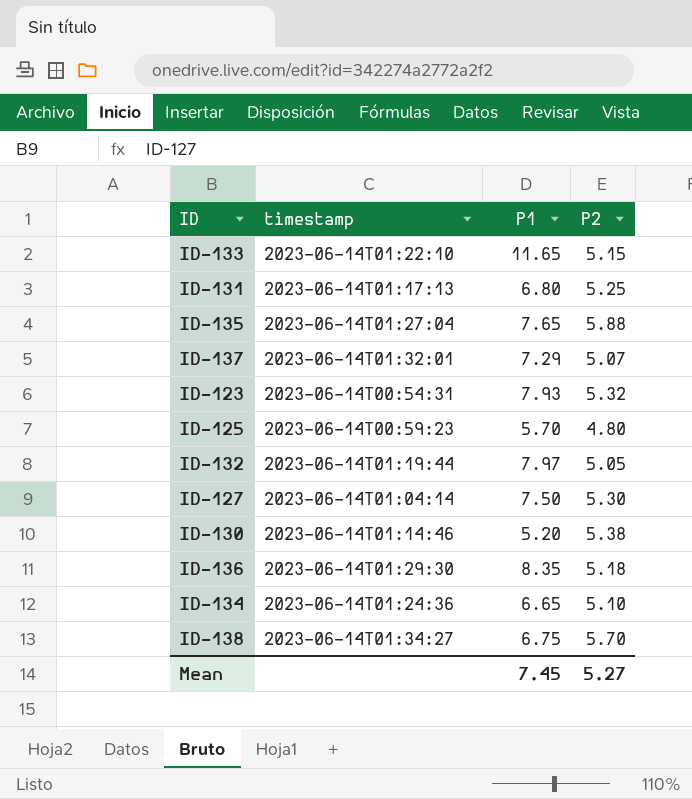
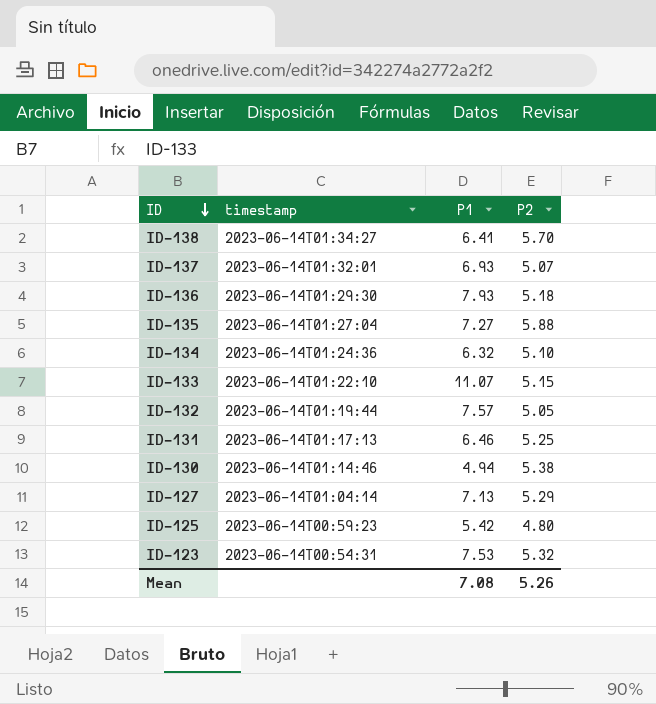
row order: none -> ID descending
ID-138 | P1: 6.75 -> 6.41
ID-137 | P1: 7.29 -> 6.93
ID-136 | P1: 8.35 -> 7.93
ID-135 | P1: 7.65 -> 7.27
ID-134 | P1: 6.65 -> 6.32
ID-133 | P1: 11.65 -> 11.07
ID-132 | P1: 7.97 -> 7.57
ID-131 | P1: 6.80 -> 6.46
ID-130 | P1: 5.20 -> 4.94
ID-127 | P1: 7.50 -> 7.13
ID-127 | P2: 5.30 -> 5.29
ID-125 | P1: 5.70 -> 5.42
ID-123 | P1: 7.93 -> 7.53
Mean | P1: 7.45 -> 7.08
Mean | P2: 5.27 -> 5.26

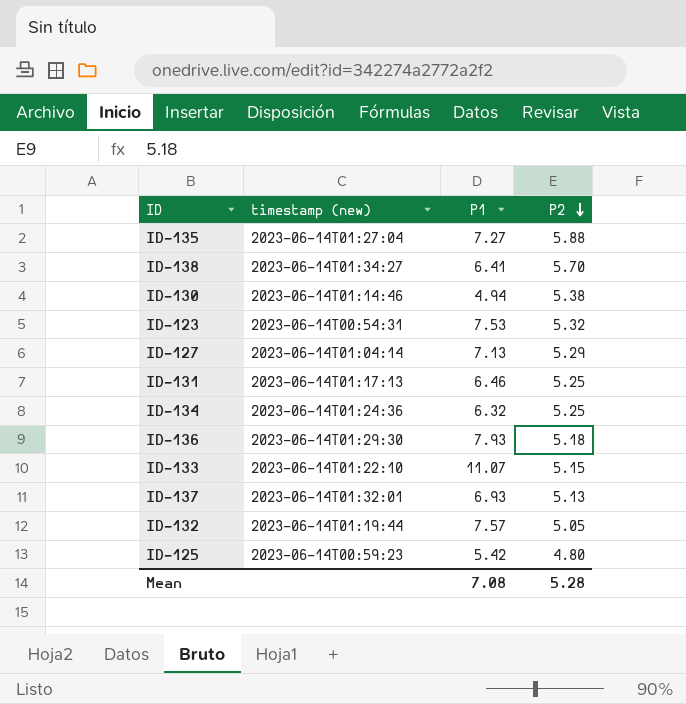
row order: ID descending -> P2 descending
column name: timestamp -> timestamp (new)
ID-134 | P2: 5.10 -> 5.25
ID-137 | P2: 5.07 -> 5.13
Mean | P2: 5.26 -> 5.28

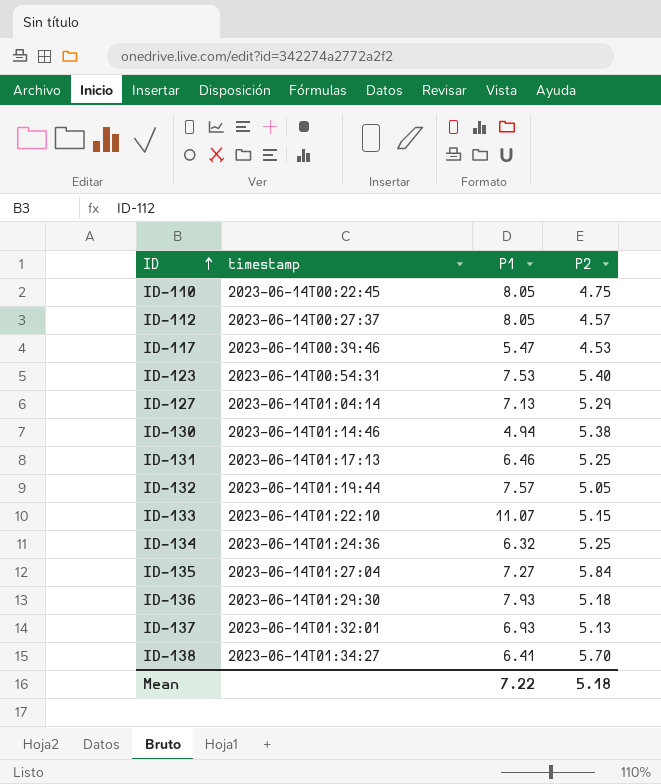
row order: P2 descending -> ID ascending
column name: timestamp (new) -> timestamp
row ID-125: 2023-06-14T00:59:23 | 5.42 | 4.80 -> none
row ID-110: none -> 2023-06-14T00:22:45 | 8.05 | 4.75
row ID-112: none -> 2023-06-14T00:27:37 | 8.05 | 4.57
row ID-117: none -> 2023-06-14T00:39:46 | 5.47 | 4.53
ID-123 | P2: 5.32 -> 5.40
ID-135 | P2: 5.88 -> 5.84
Mean | P1: 7.08 -> 7.22
Mean | P2: 5.28 -> 5.18

